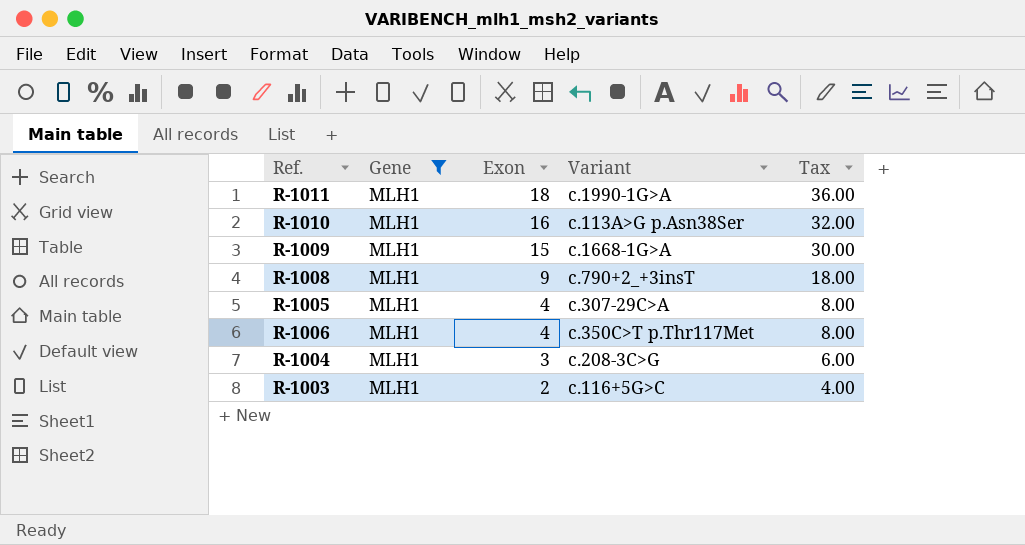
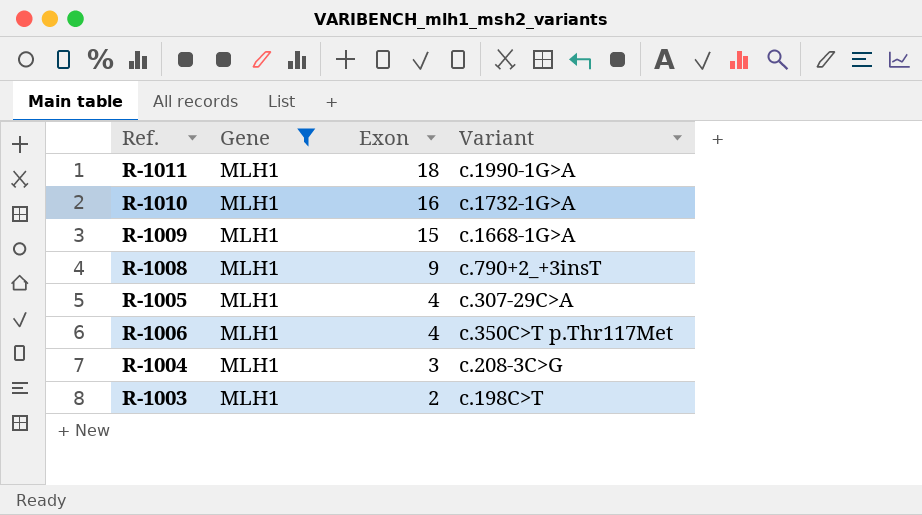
column Tax | formula: [Exon] * 2 -> none
R-1010 | Variant: c.113A>G p.Asn38Ser -> c.1732-1G>A
R-1003 | Variant: c.116+5G>C -> c.198C>T

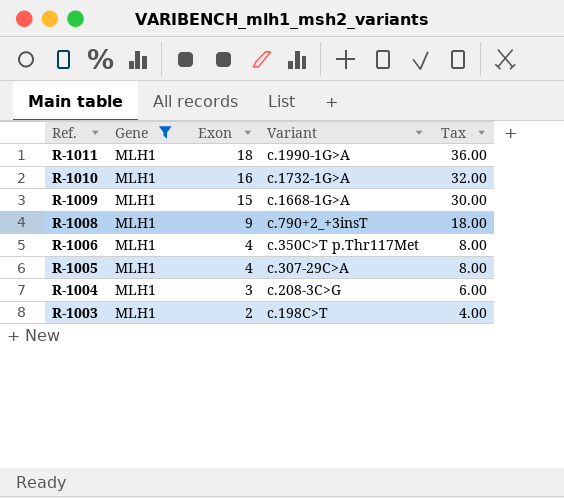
row order: Exon descending -> Ref. descending
column Tax | formula: none -> [Exon] * 2

